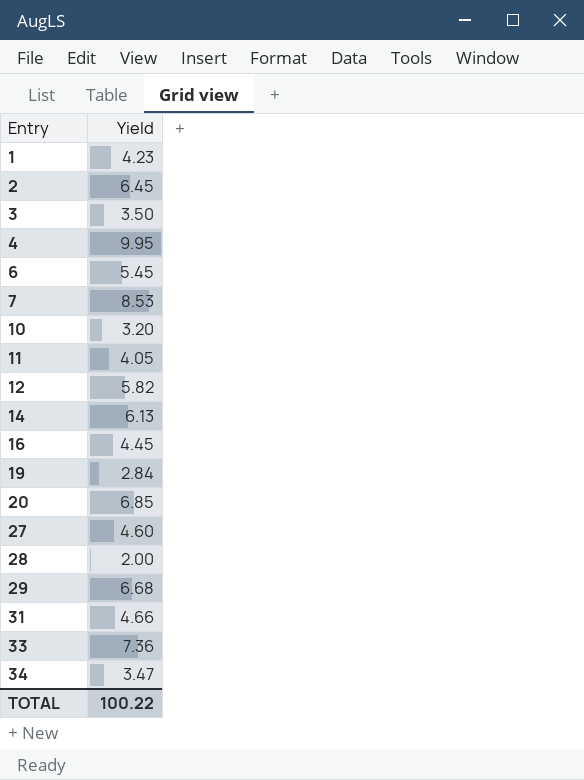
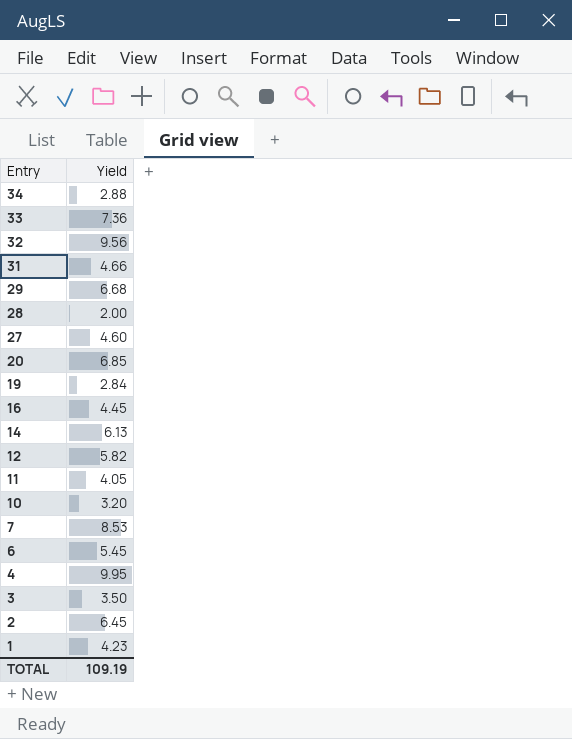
row order: Entry ascending -> Entry descending
34 | Yield: 3.47 -> 2.88
row 32: none -> 9.56
TOTAL | Yield: 100.22 -> 109.19

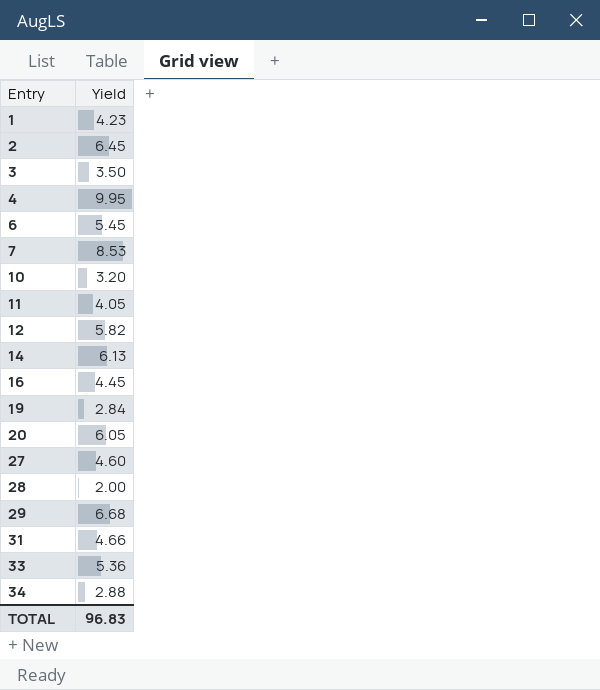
row order: Entry descending -> Entry ascending
row 32: 9.56 -> none
20 | Yield: 6.85 -> 6.05
33 | Yield: 7.36 -> 5.36
TOTAL | Yield: 109.19 -> 96.83

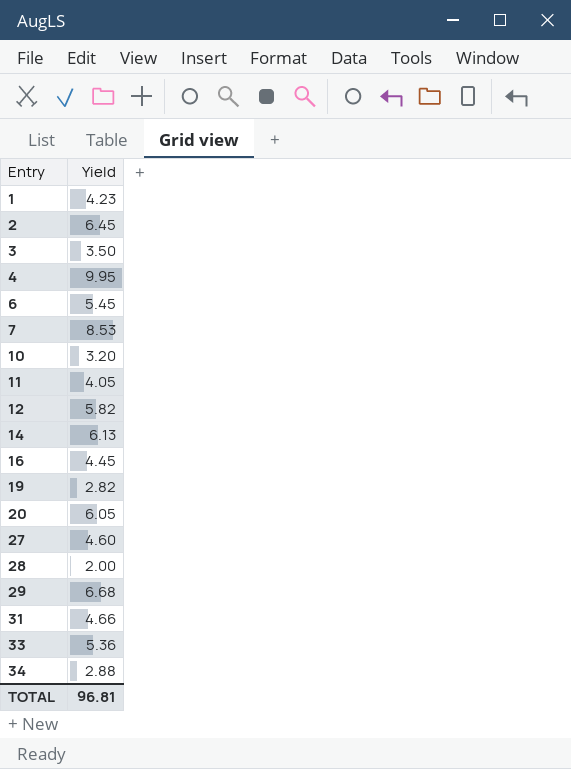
19 | Yield: 2.84 -> 2.82
TOTAL | Yield: 96.83 -> 96.81

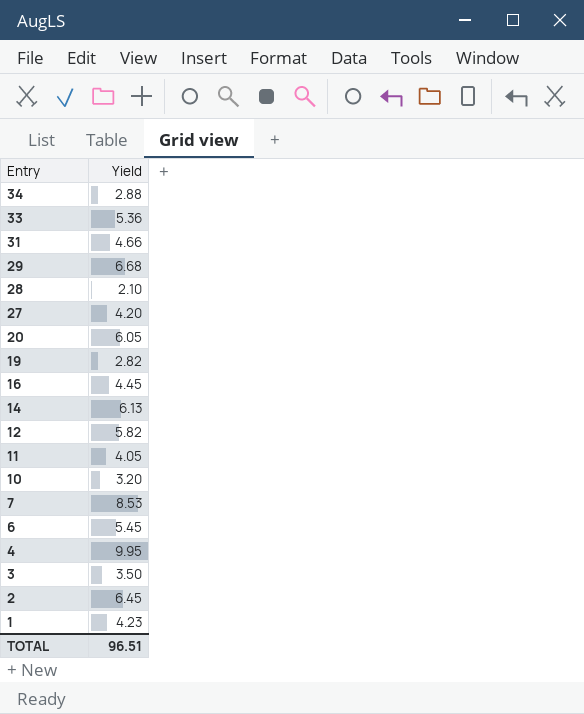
row order: Entry ascending -> Entry descending
28 | Yield: 2.00 -> 2.10
27 | Yield: 4.60 -> 4.20
TOTAL | Yield: 96.81 -> 96.51

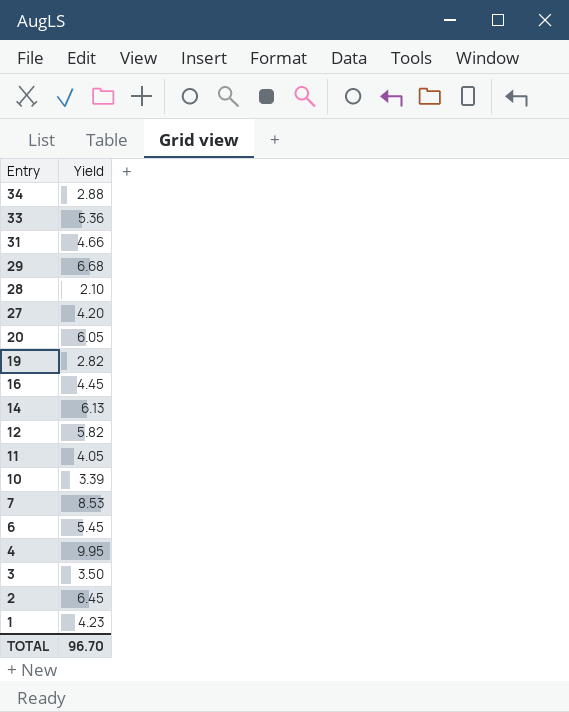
10 | Yield: 3.20 -> 3.39
TOTAL | Yield: 96.51 -> 96.70

